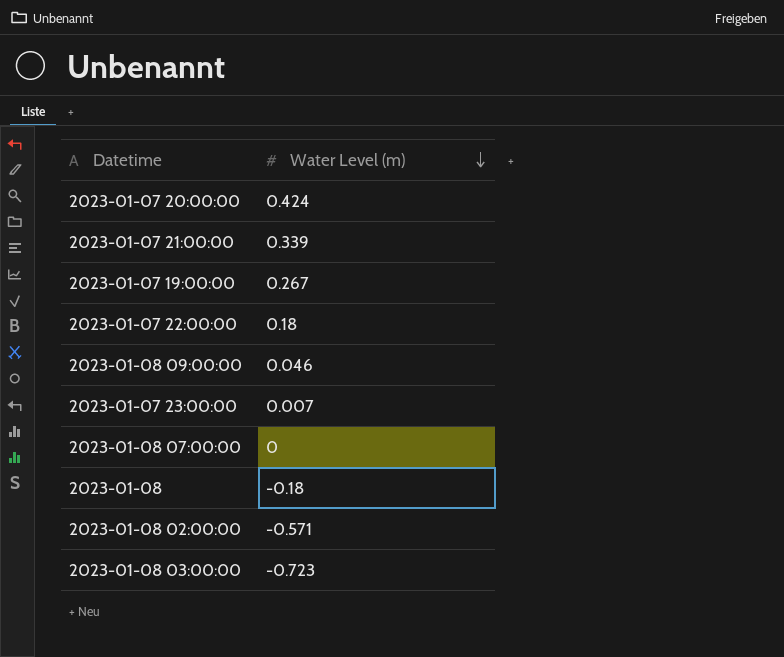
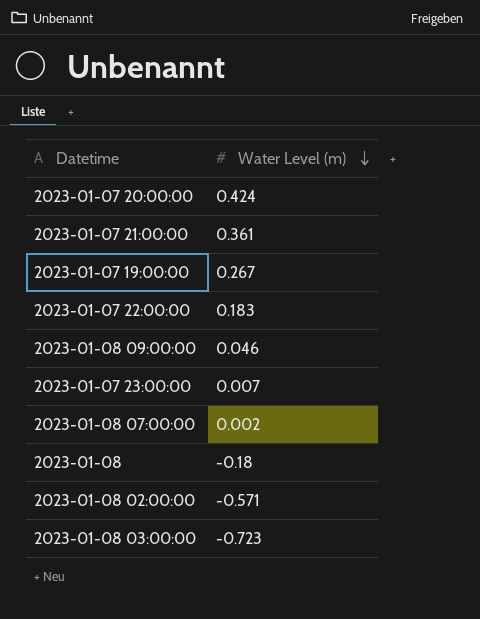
2023-01-07 21:00:00 | Water Level (m): 0.339 -> 0.361
2023-01-07 22:00:00 | Water Level (m): 0.18 -> 0.183
2023-01-08 07:00:00 | Water Level (m): 0 -> 0.002

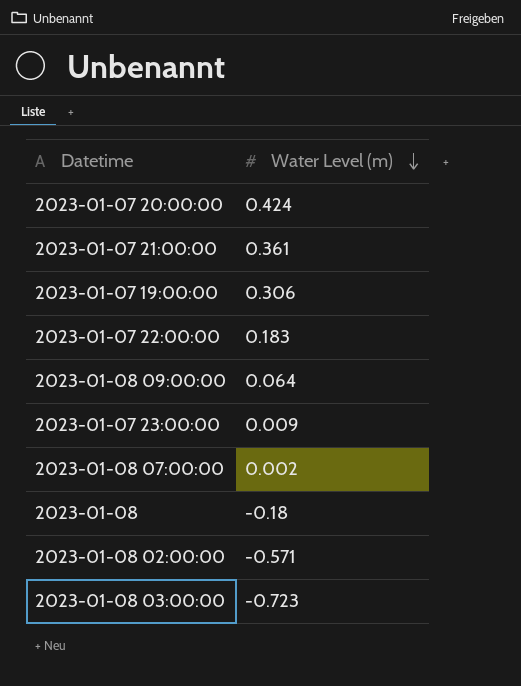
2023-01-07 19:00:00 | Water Level (m): 0.267 -> 0.306
2023-01-08 09:00:00 | Water Level (m): 0.046 -> 0.064
2023-01-07 23:00:00 | Water Level (m): 0.007 -> 0.009

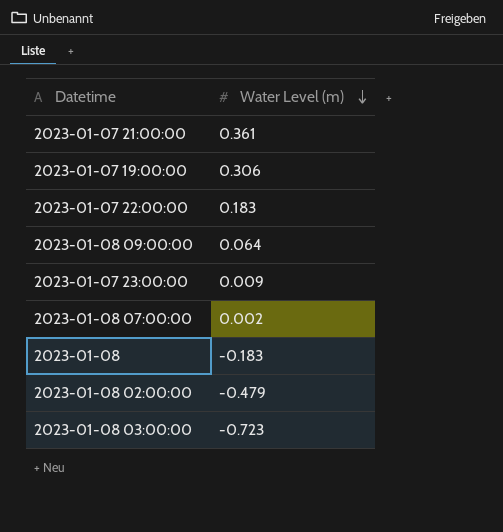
row 2023-01-07 20:00:00: 0.424 -> none
2023-01-08 | Water Level (m): -0.18 -> -0.183
2023-01-08 02:00:00 | Water Level (m): -0.571 -> -0.479

